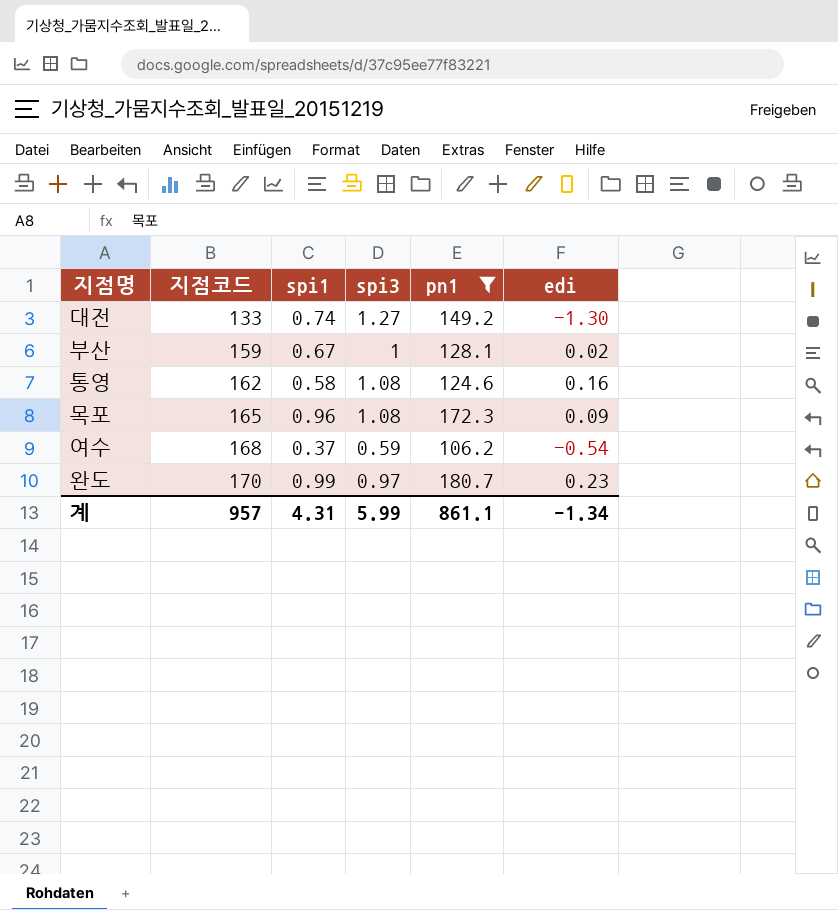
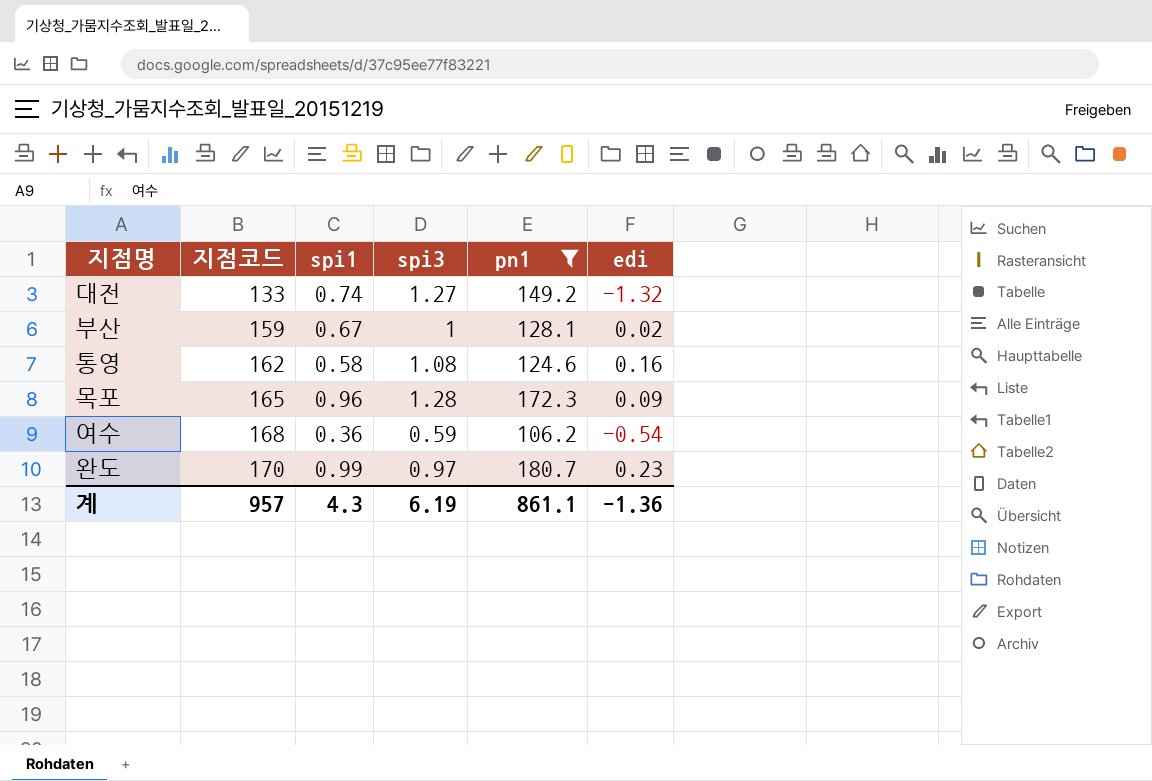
대전 | edi: -1.30 -> -1.32
목포 | spi3: 1.08 -> 1.28
여수 | spi1: 0.37 -> 0.36
계 | spi1: 4.31 -> 4.3
계 | spi3: 5.99 -> 6.19
계 | edi: -1.34 -> -1.36

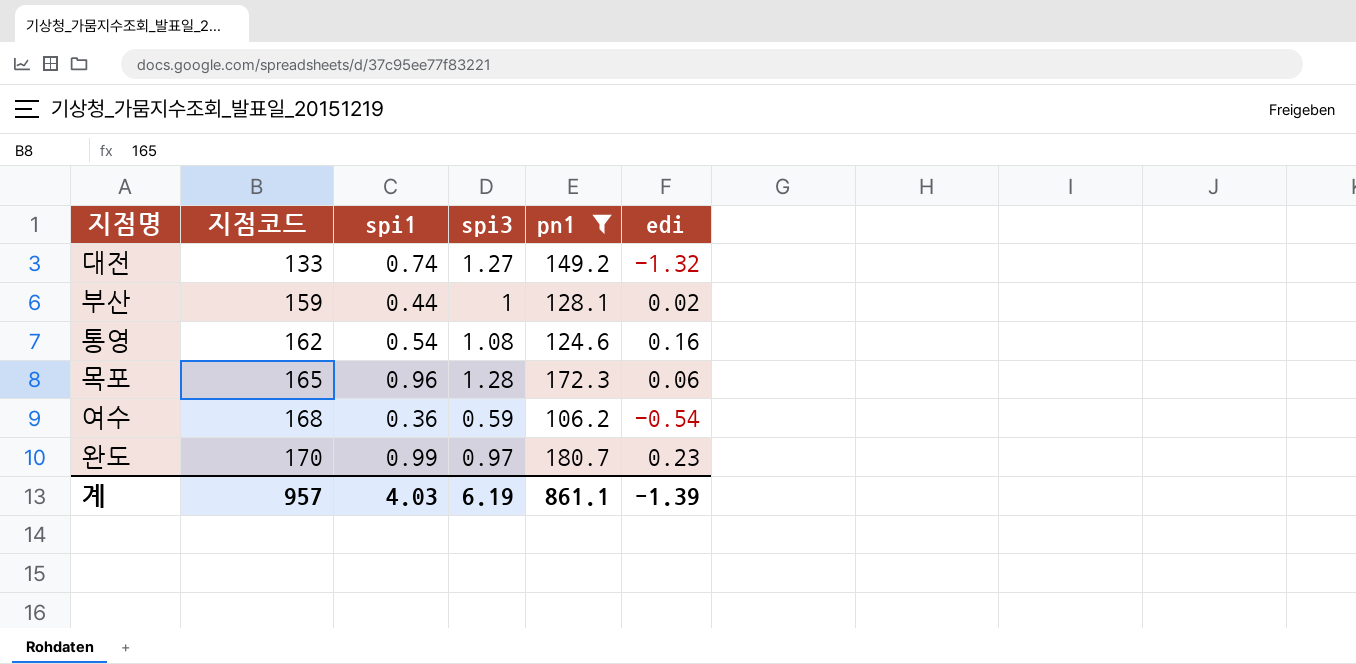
부산 | spi1: 0.67 -> 0.44
통영 | spi1: 0.58 -> 0.54
목포 | edi: 0.09 -> 0.06
계 | spi1: 4.3 -> 4.03
계 | edi: -1.36 -> -1.39

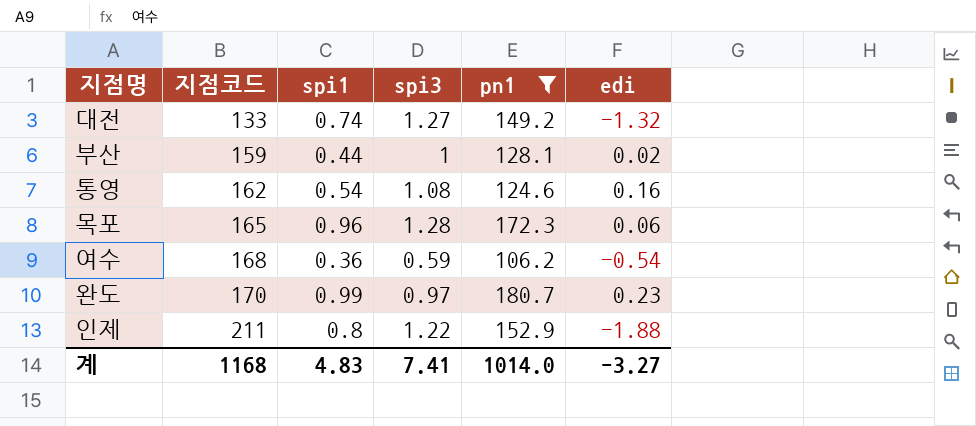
row 인제: none -> 211 | 0.8 | 1.22 | 152.9 | -1.88
계 | 지점코드: 957 -> 1168
계 | spi1: 4.03 -> 4.83
계 | spi3: 6.19 -> 7.41
계 | pn1: 861.1 -> 1014.0
계 | edi: -1.39 -> -3.27

